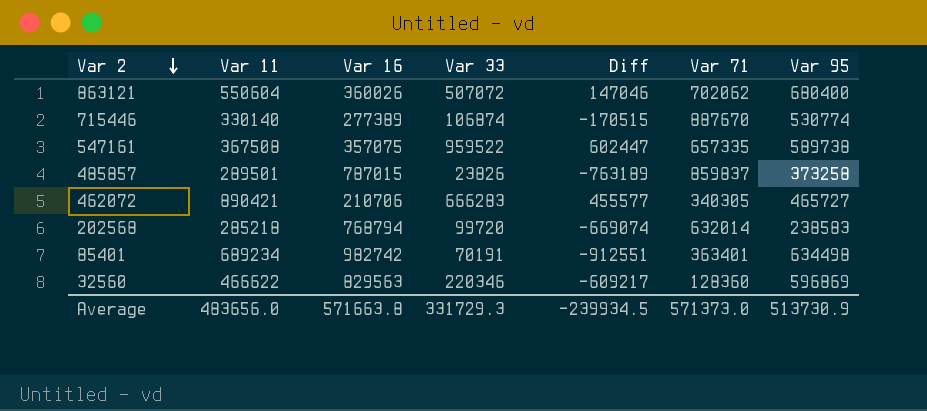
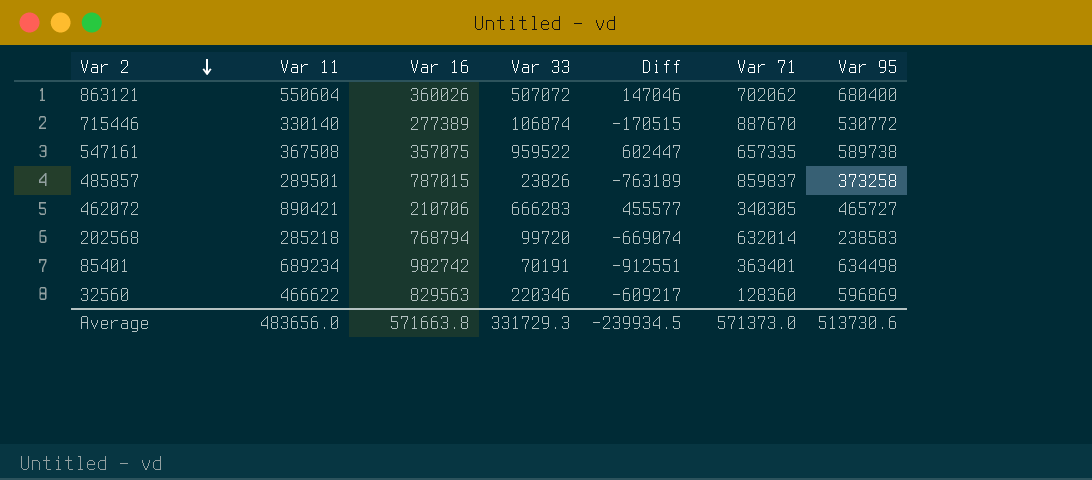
715446 | Var 95: 530774 -> 530772
Average | Var 95: 513730.9 -> 513730.6

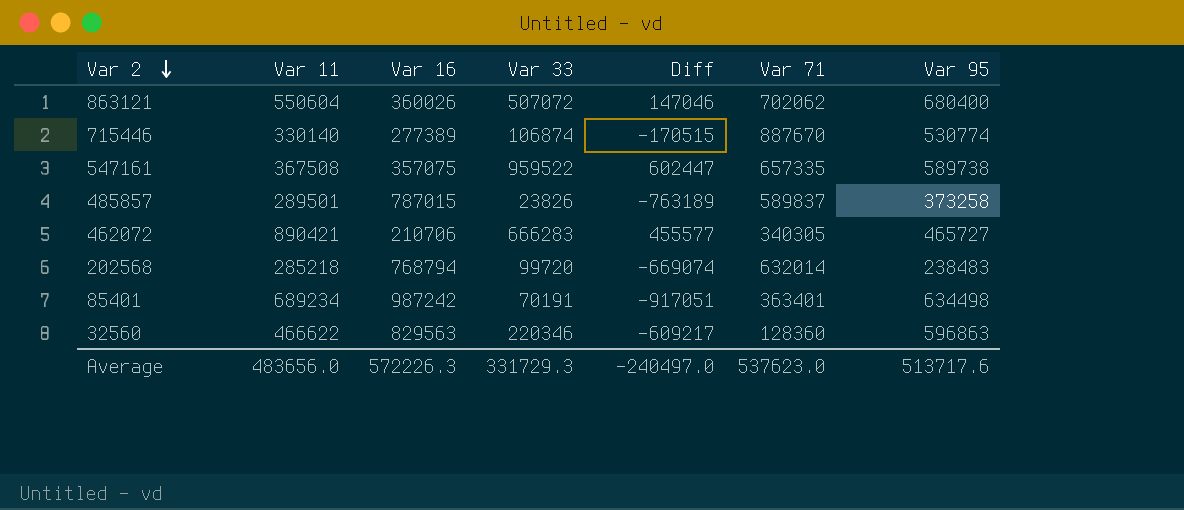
715446 | Var 95: 530772 -> 530774
485857 | Var 71: 859837 -> 589837
202568 | Var 95: 238583 -> 238483
85401 | Var 16: 982742 -> 987242
85401 | Diff: -912551 -> -917051
32560 | Var 95: 596869 -> 596863
Average | Var 16: 571663.8 -> 572226.3
Average | Diff: -239934.5 -> -240497.0
Average | Var 71: 571373.0 -> 537623.0
Average | Var 95: 513730.6 -> 513717.6

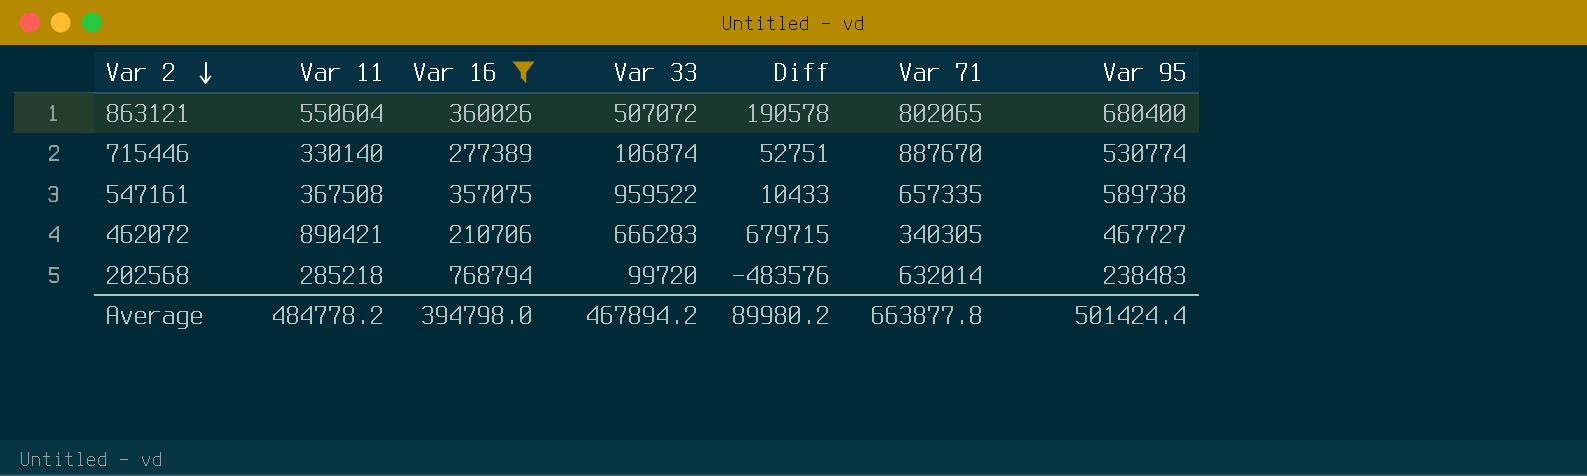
filter: none -> Var 16 <= 768794
column Diff | formula: [Var 33] - [Var 16] -> [Var 11] - [Var 16]
863121 | Var 71: 702062 -> 802065
462072 | Var 95: 465727 -> 467727
Average | Var 11: 483656.0 -> 484778.2
Average | Var 16: 572226.3 -> 394798.0
Average | Var 33: 331729.3 -> 467894.2
Average | Diff: -240497.0 -> 89980.2
Average | Var 71: 537623.0 -> 663877.8
Average | Var 95: 513717.6 -> 501424.4

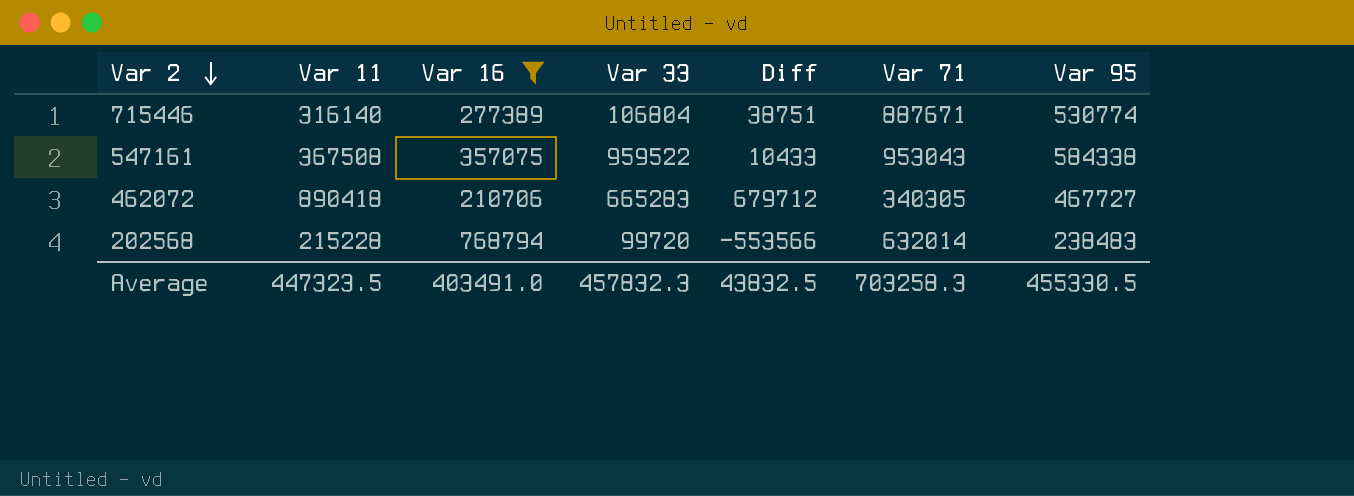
row 863121: 550604 | 360026 | 507072 | 190578 | 802065 | 680400 -> none
715446 | Var 11: 330140 -> 316140
715446 | Var 33: 106874 -> 106804
715446 | Diff: 52751 -> 38751
715446 | Var 71: 887670 -> 887671
547161 | Var 71: 657335 -> 953043
547161 | Var 95: 589738 -> 584338
462072 | Var 11: 890421 -> 890418
462072 | Var 33: 666283 -> 665283
462072 | Diff: 679715 -> 679712
202568 | Var 11: 285218 -> 215228
202568 | Diff: -483576 -> -553566
Average | Var 11: 484778.2 -> 447323.5
Average | Var 16: 394798.0 -> 403491.0
Average | Var 33: 467894.2 -> 457832.3
Average | Diff: 89980.2 -> 43832.5
Average | Var 71: 663877.8 -> 703258.3
Average | Var 95: 501424.4 -> 455330.5

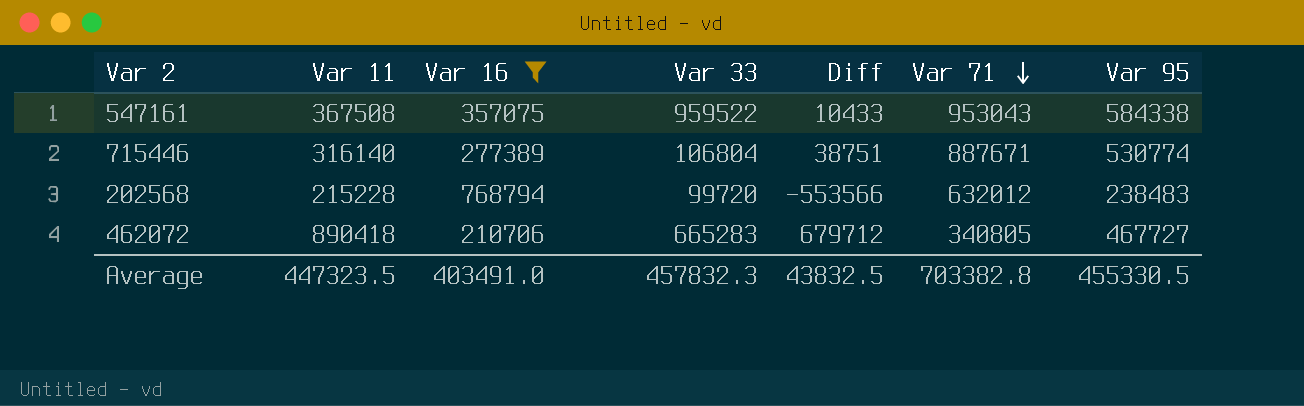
row order: Var 2 descending -> Var 71 descending
202568 | Var 71: 632014 -> 632012
462072 | Var 71: 340305 -> 340805
Average | Var 71: 703258.3 -> 703382.8

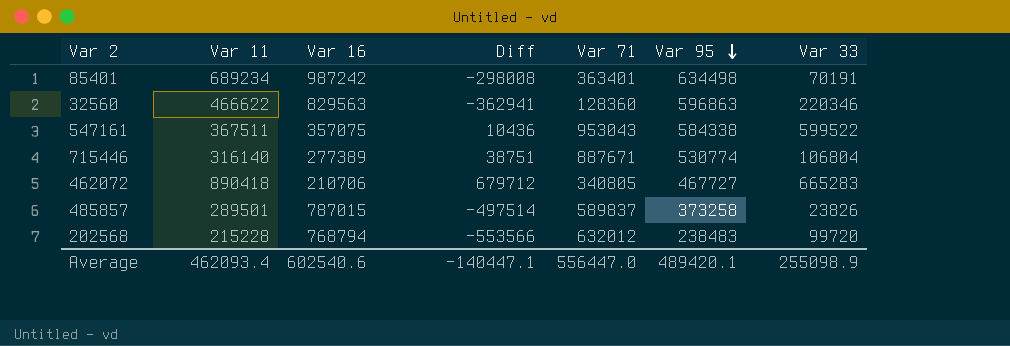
filter: Var 16 <= 768794 -> none
row order: Var 71 descending -> Var 95 descending
column Var 33 | position: 4 -> 7
547161 | Var 11: 367508 -> 367511
547161 | Diff: 10433 -> 10436
547161 | Var 33: 959522 -> 599522
Average | Var 11: 447323.5 -> 462093.4
Average | Var 16: 403491.0 -> 602540.6
Average | Diff: 43832.5 -> -140447.1
Average | Var 71: 703382.8 -> 556447.0
Average | Var 95: 455330.5 -> 489420.1
Average | Var 33: 457832.3 -> 255098.9

